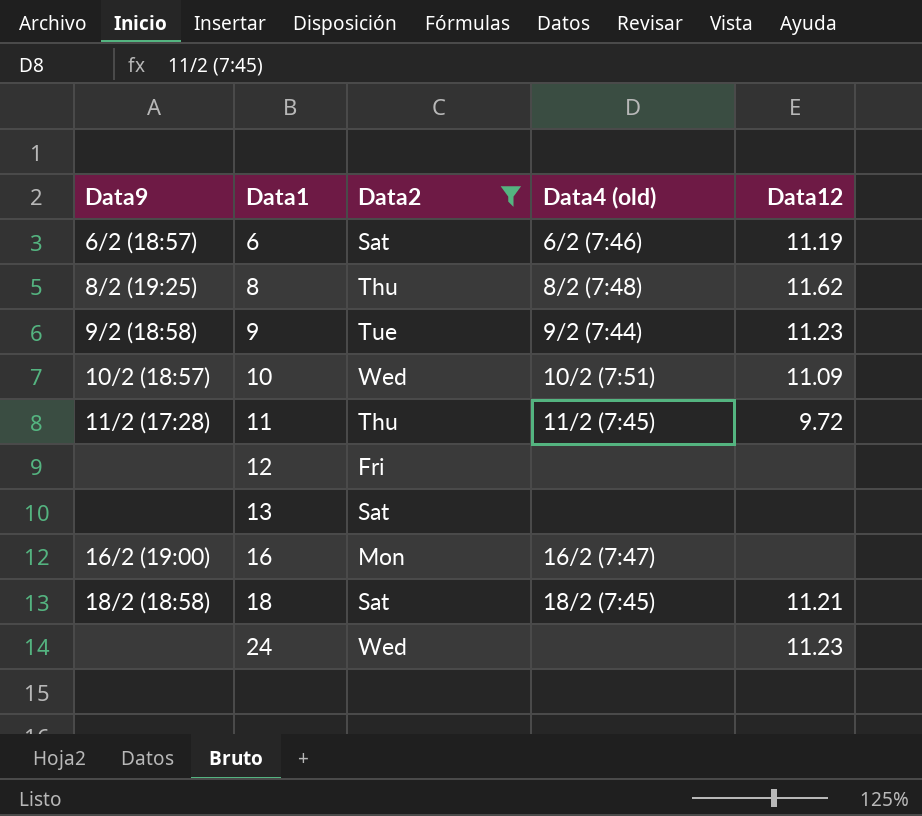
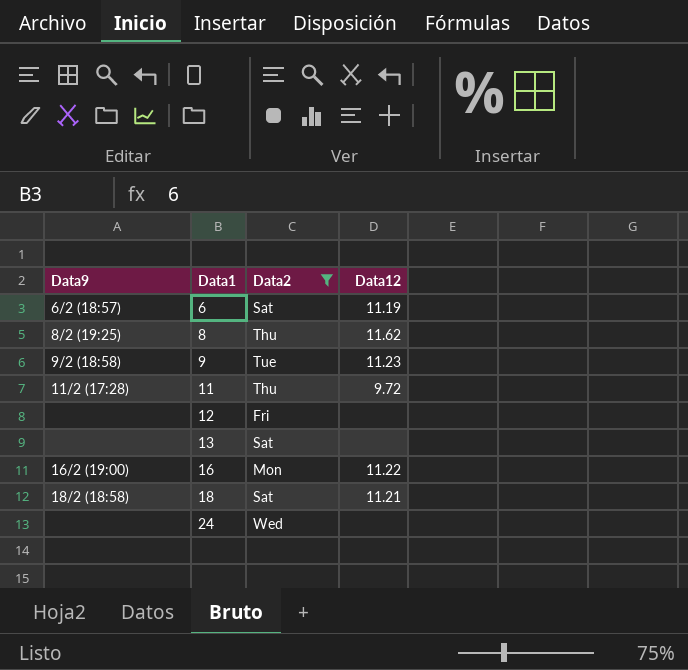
column Data4 (old) | position: 4 -> none
row 10: 10/2 (18:57) | Wed | 10/2 (7:51) | 11.09 -> none
16 | Data12: none -> 11.22
24 | Data12: 11.23 -> none

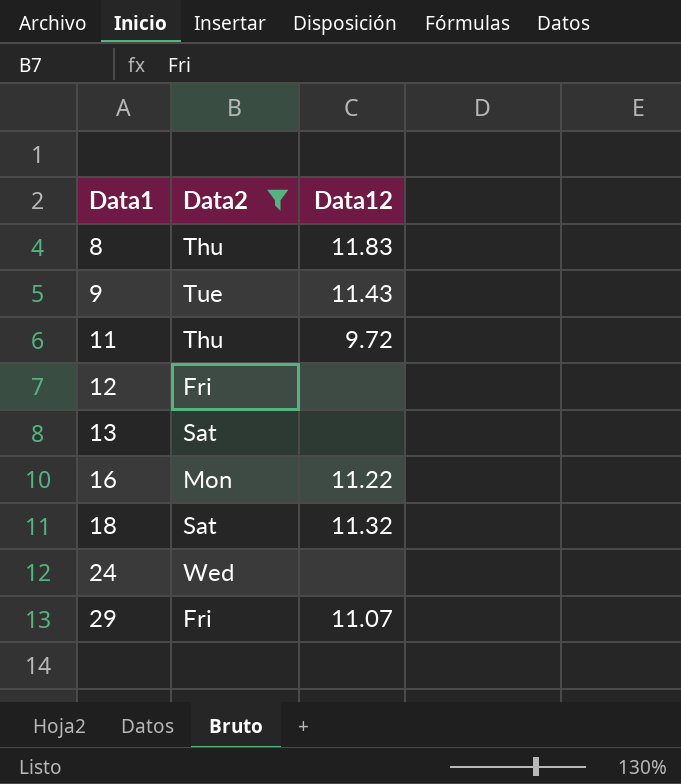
column Data9 | position: 1 -> none
row 6: 6/2 (18:57) | Sat | 11.19 -> none
8 | Data12: 11.62 -> 11.83
9 | Data12: 11.23 -> 11.43
18 | Data12: 11.21 -> 11.32
row 29: none -> Fri | 11.07

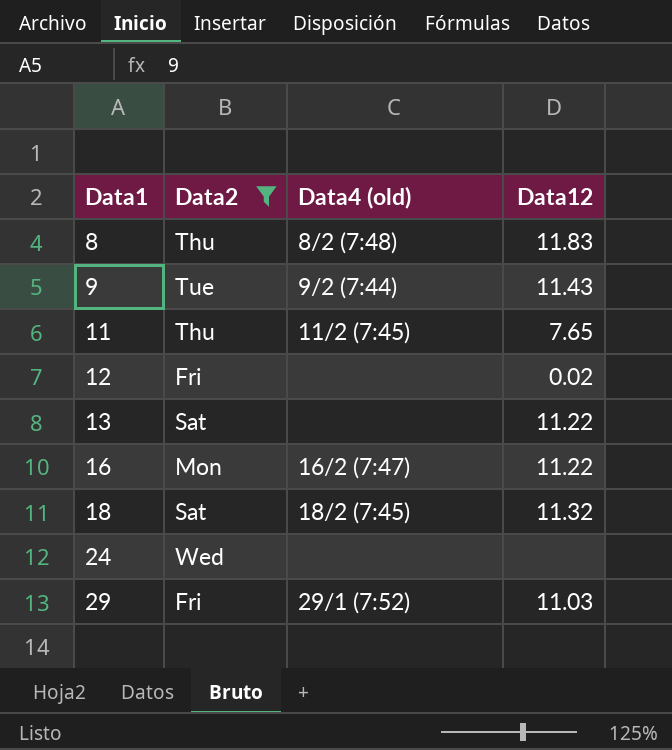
column Data4 (old) | position: none -> 3
11 | Data12: 9.72 -> 7.65
12 | Data12: none -> 0.02
13 | Data12: none -> 11.22
29 | Data12: 11.07 -> 11.03

